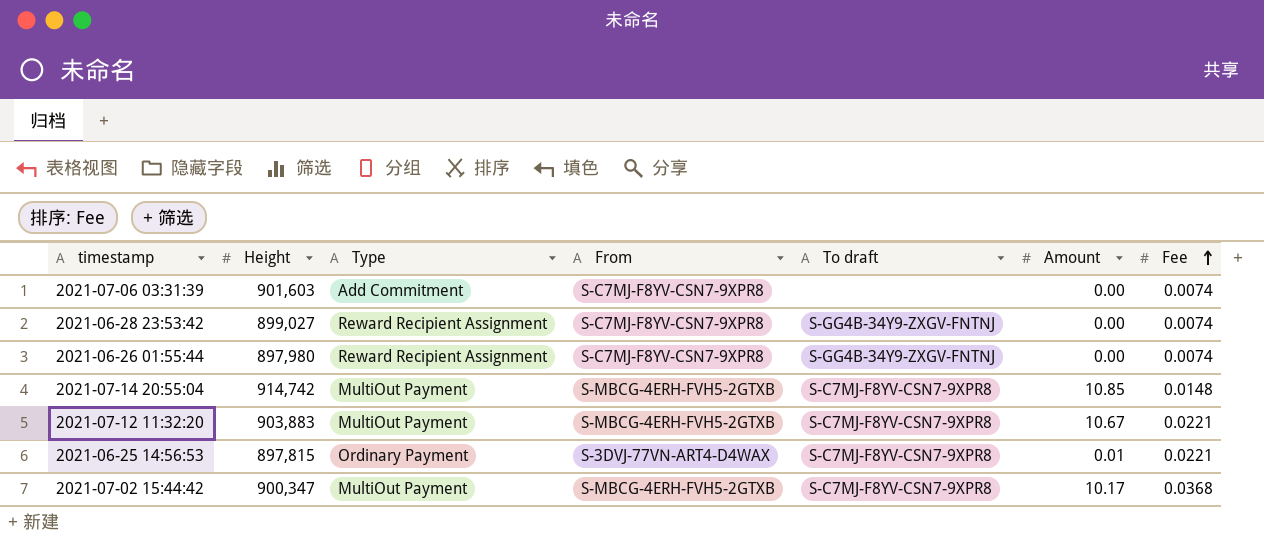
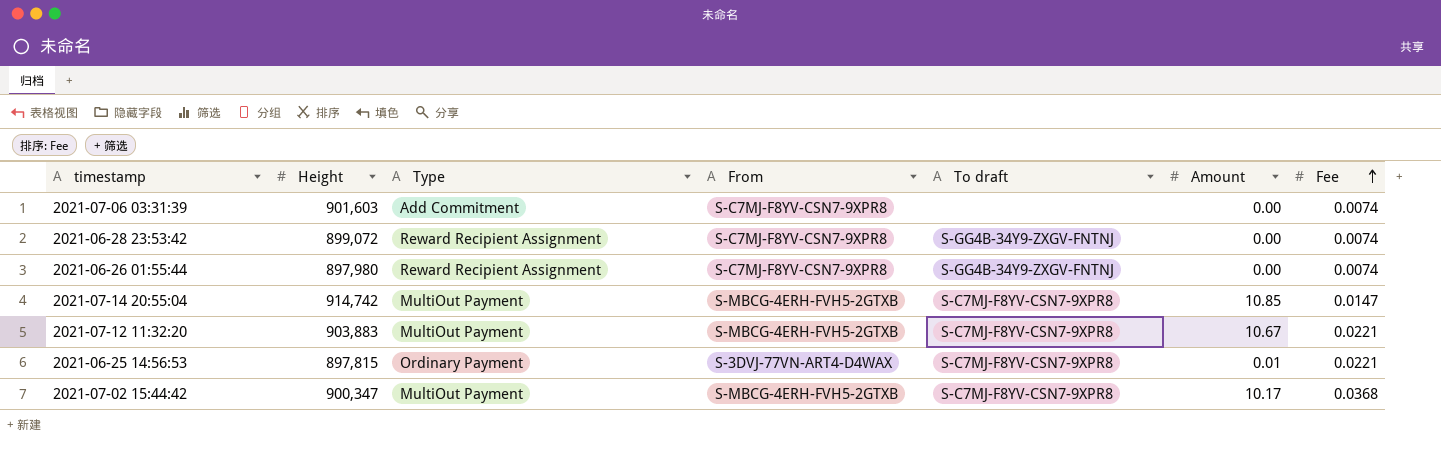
2021-06-28 23:53:42 | Height: 899,027 -> 899,072
2021-07-14 20:55:04 | Fee: 0.0148 -> 0.0147

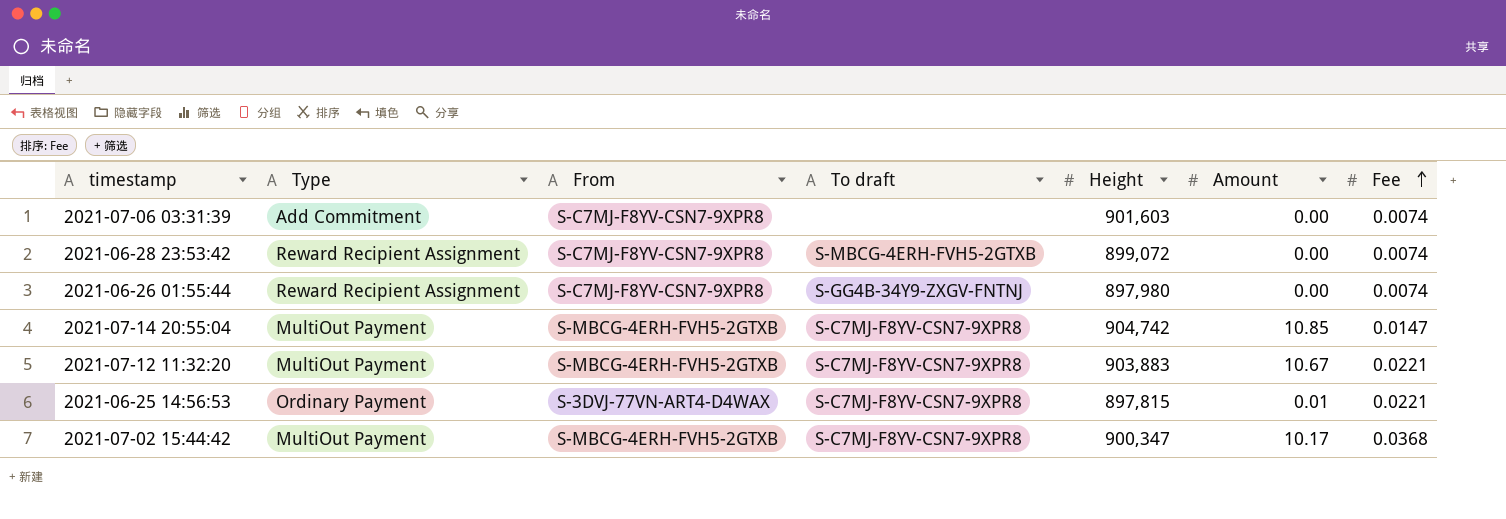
column Height | position: 2 -> 5
2021-06-28 23:53:42 | To draft: S-GG4B-34Y9-ZXGV-FNTNJ -> S-MBCG-4ERH-FVH5-2GTXB
2021-07-14 20:55:04 | Height: 914,742 -> 904,742

